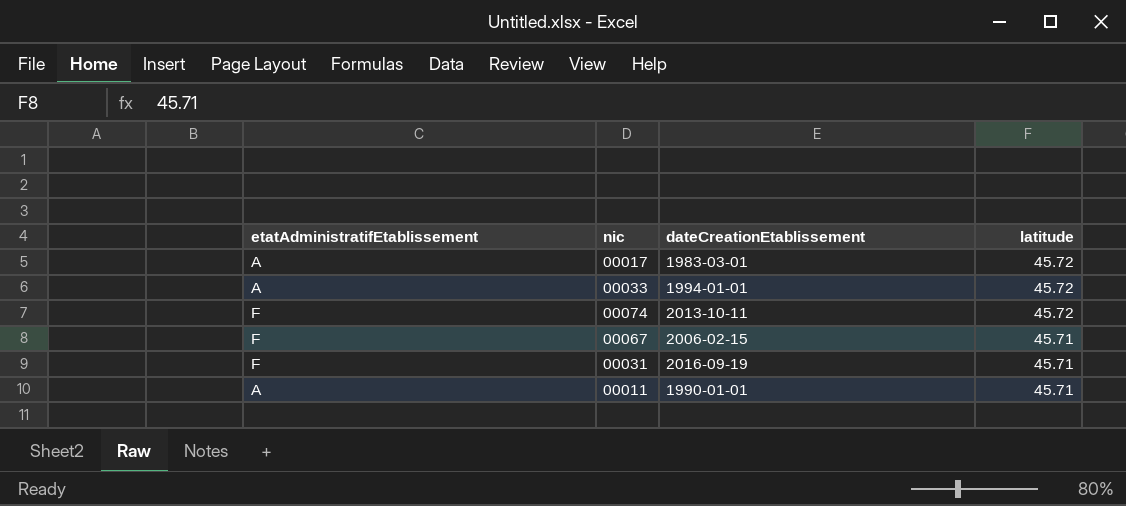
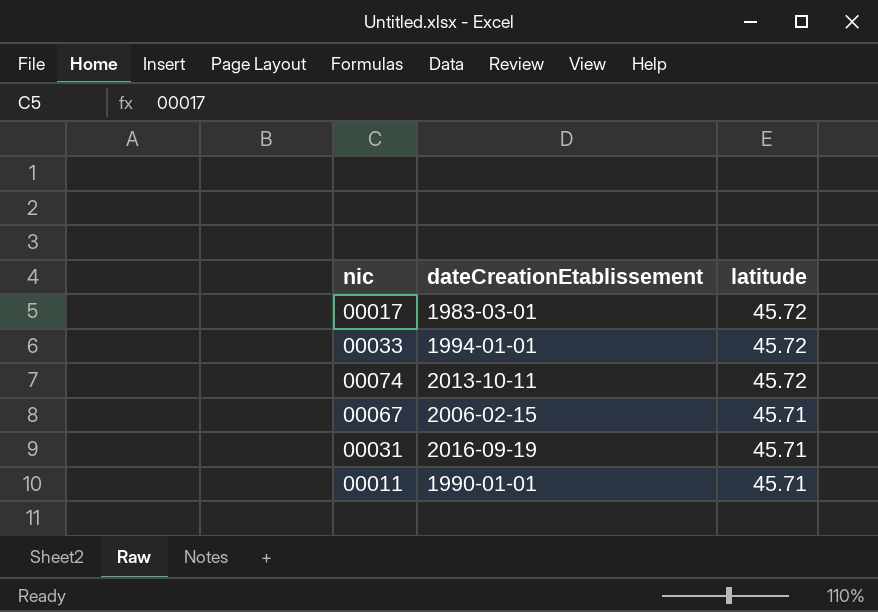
column etatAdministratifEtablissement | position: 1 -> none

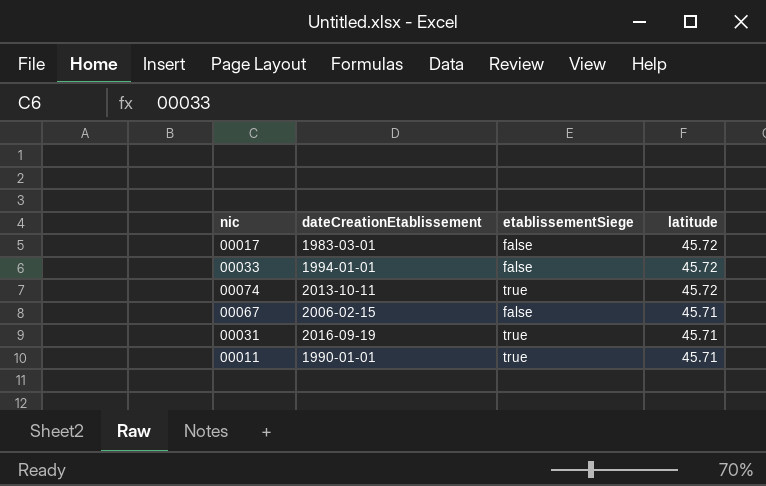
column etablissementSiege | position: none -> 3

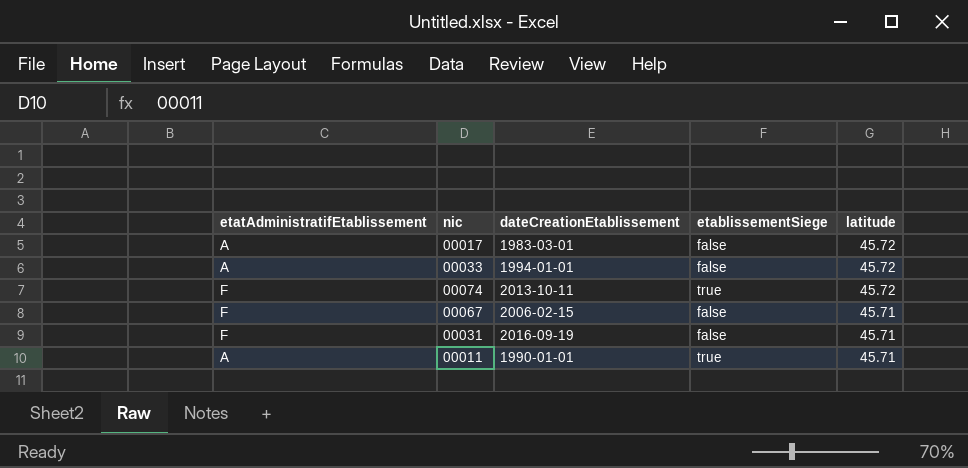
column etatAdministratifEtablissement | position: none -> 1
00031 | etablissementSiege: true -> false

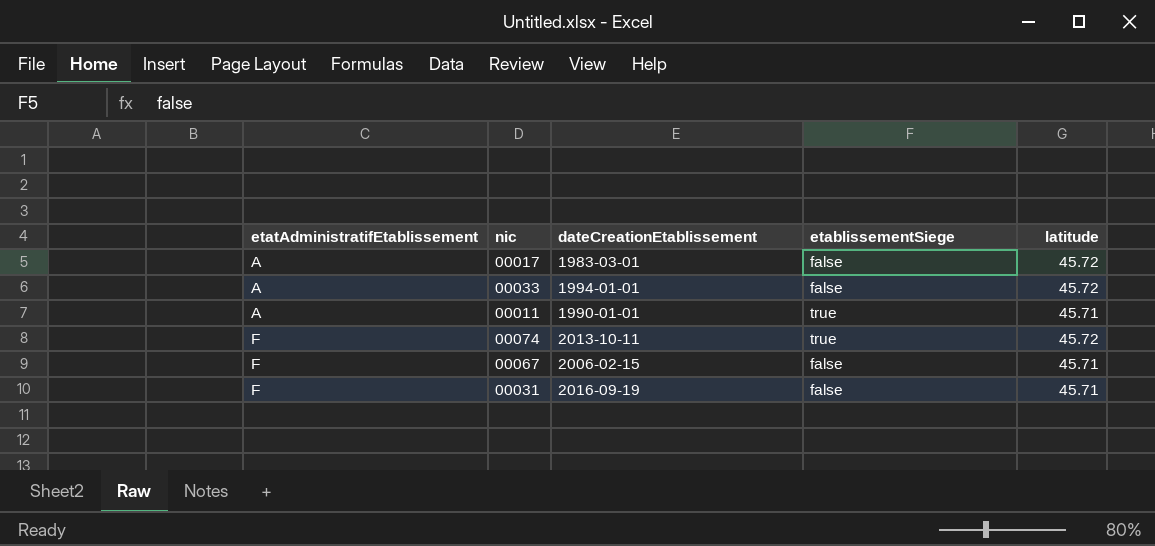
row order: latitude descending -> etatAdministratifEtablissement ascending

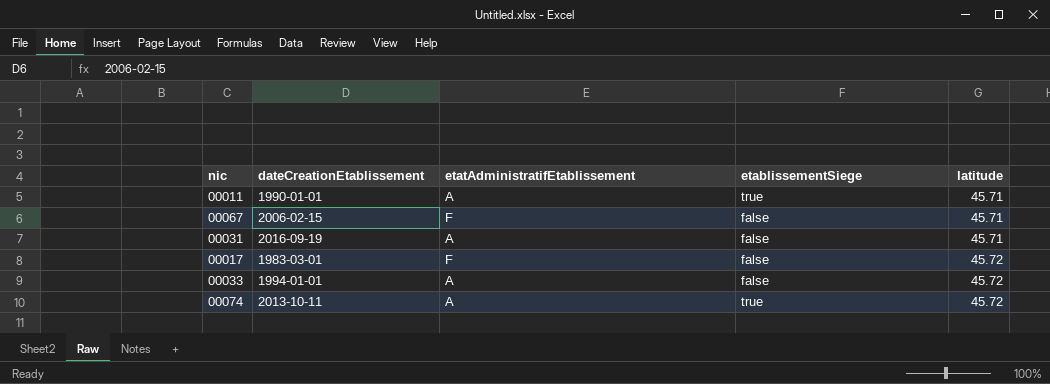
row order: etatAdministratifEtablissement ascending -> latitude ascending
column etatAdministratifEtablissement | position: 1 -> 3
00031 | etatAdministratifEtablissement: F -> A
00017 | etatAdministratifEtablissement: A -> F
00074 | etatAdministratifEtablissement: F -> A

